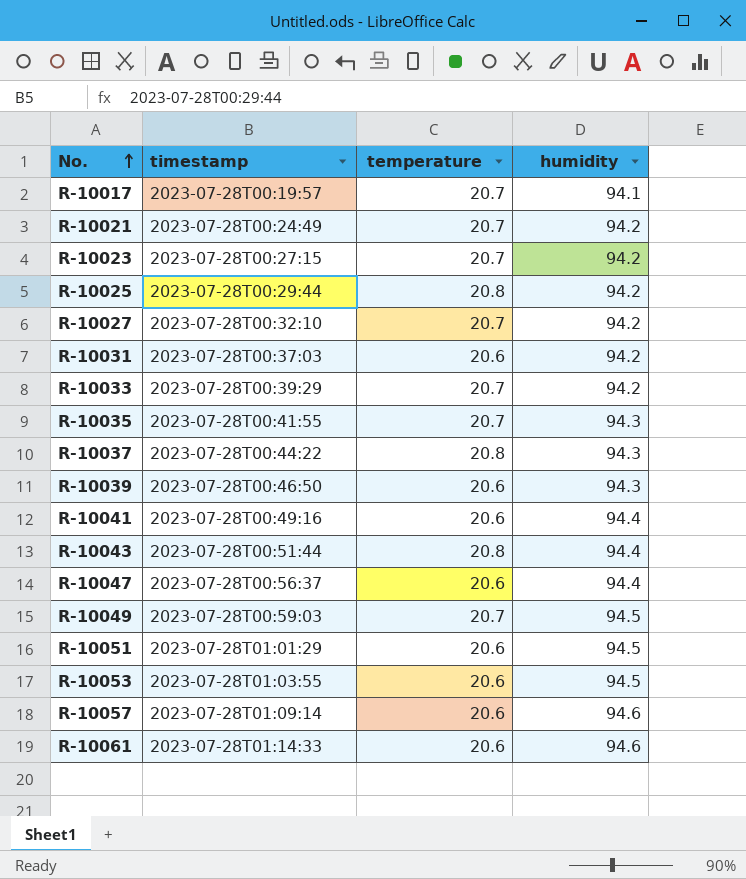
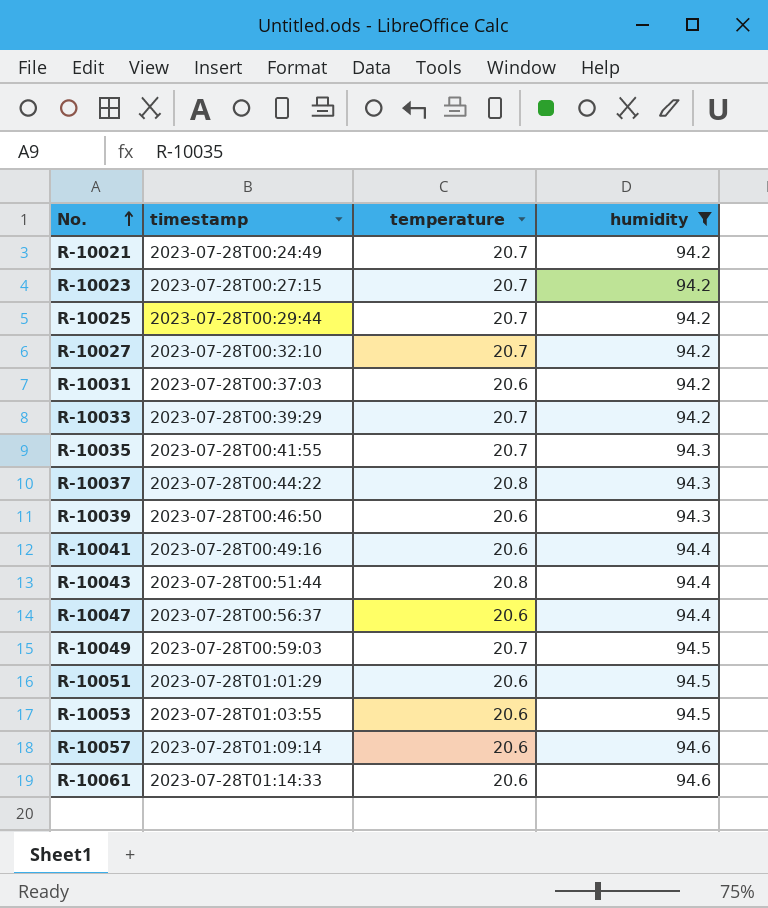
filter: none -> humidity != 94.1
R-10025 | temperature: 20.8 -> 20.7

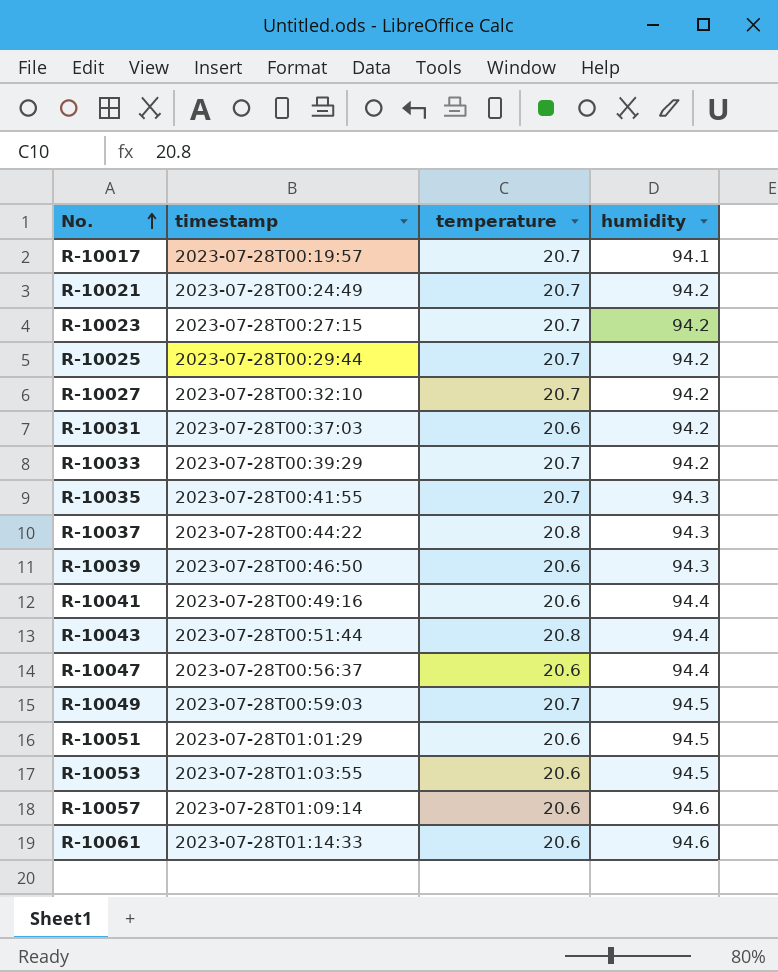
filter: humidity != 94.1 -> none

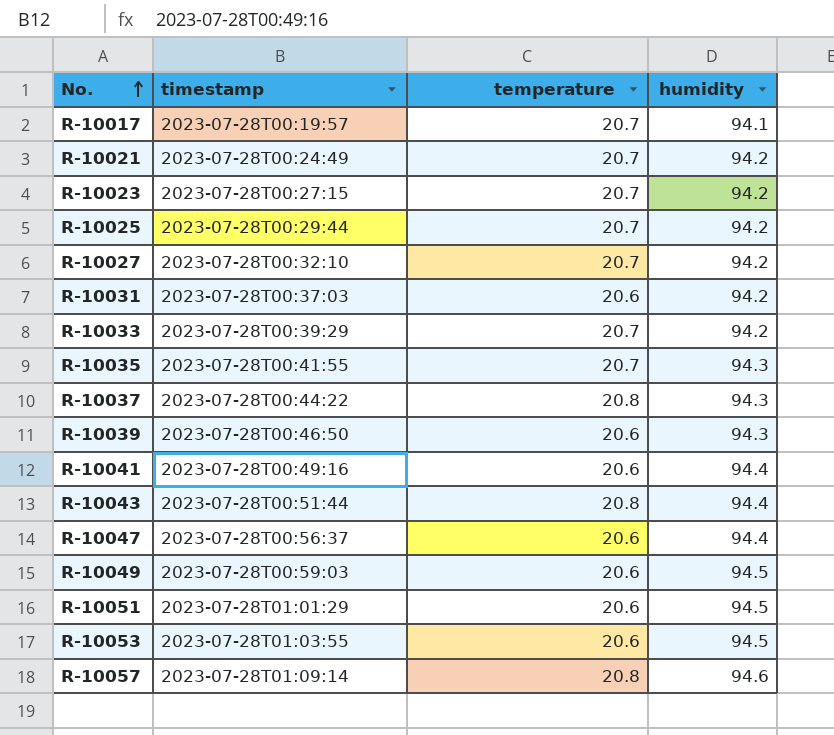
row R-10061: 2023-07-28T01:14:33 | 20.6 | 94.6 -> none
R-10049 | temperature: 20.7 -> 20.6
R-10057 | temperature: 20.6 -> 20.8

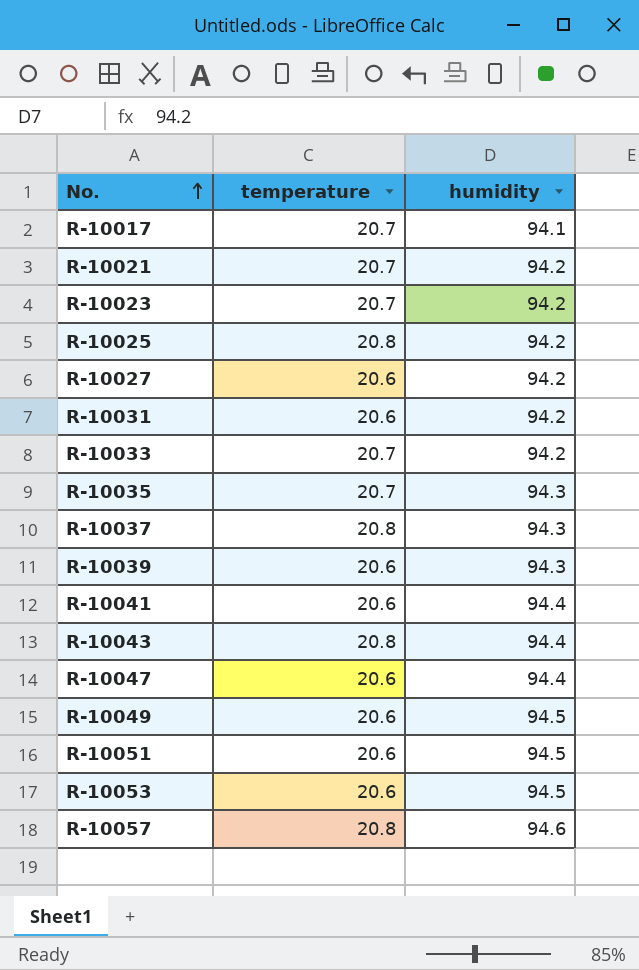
column timestamp | position: 2 -> none
R-10025 | temperature: 20.7 -> 20.8
R-10027 | temperature: 20.7 -> 20.6

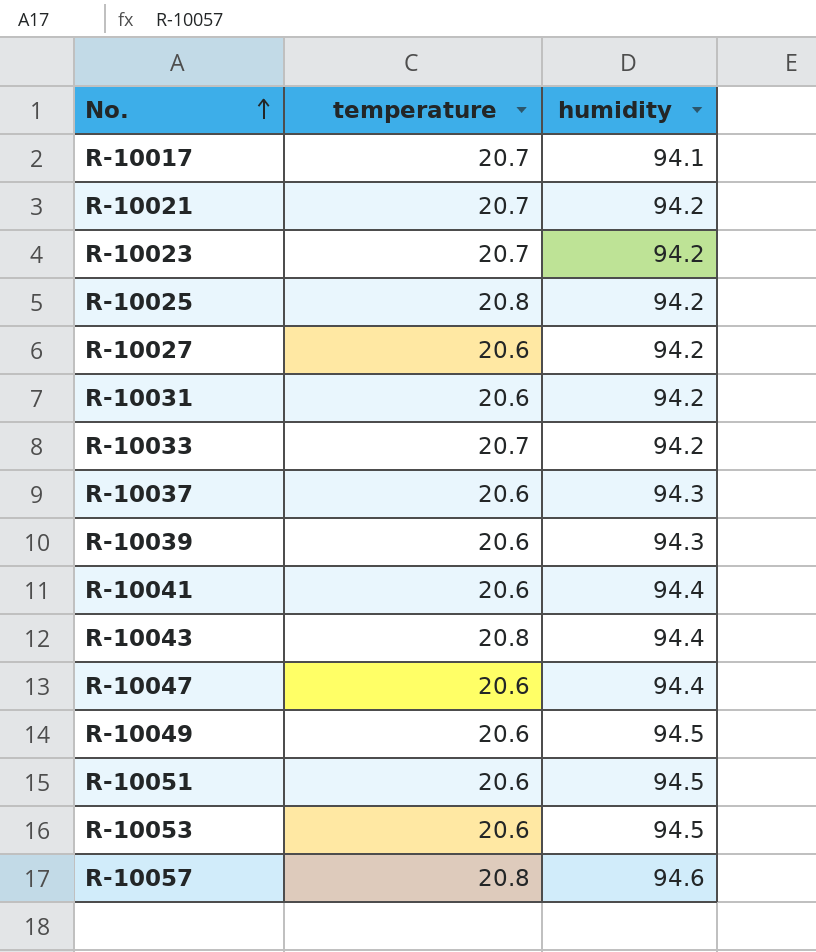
row R-10035: 20.7 | 94.3 -> none
R-10037 | temperature: 20.8 -> 20.6

